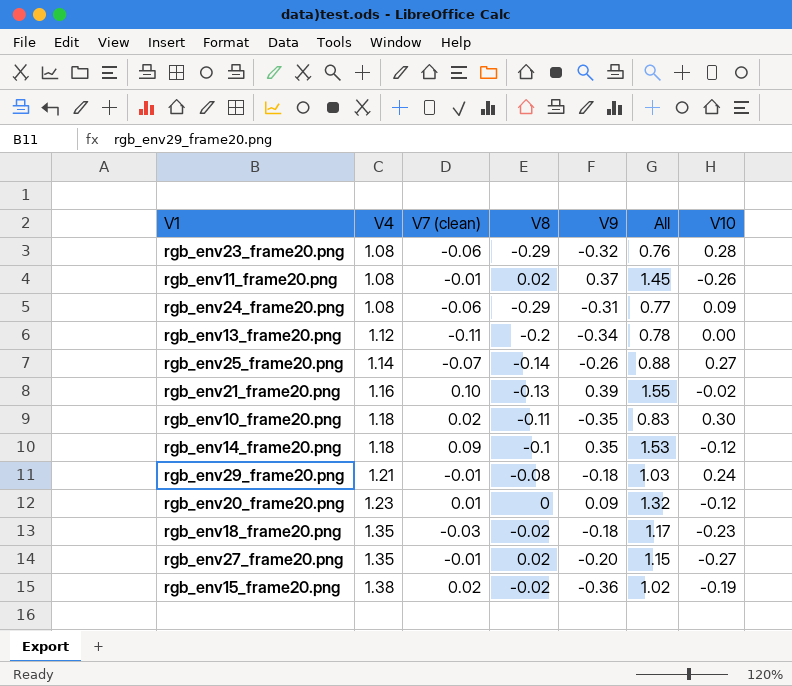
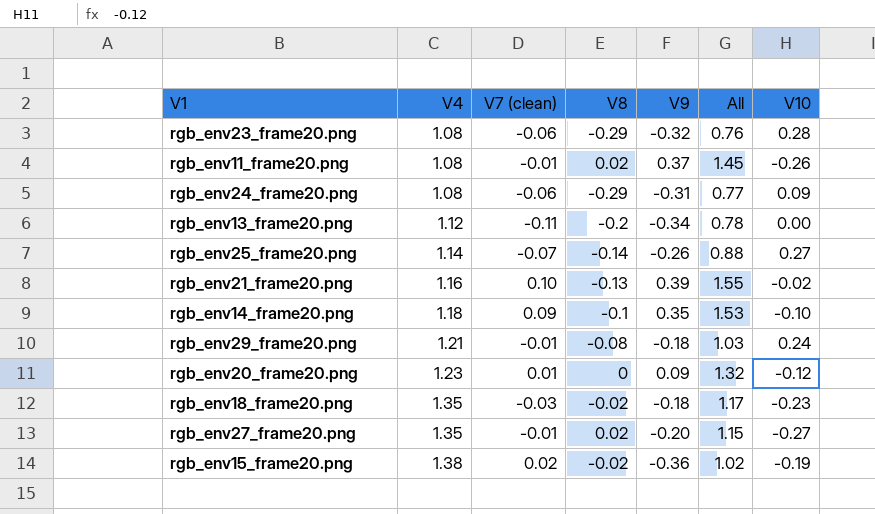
row rgb_env10_frame20.png: 1.18 | 0.02 | -0.11 | -0.35 | 0.83 | 0.30 -> none
rgb_env14_frame20.png | V10: -0.12 -> -0.10

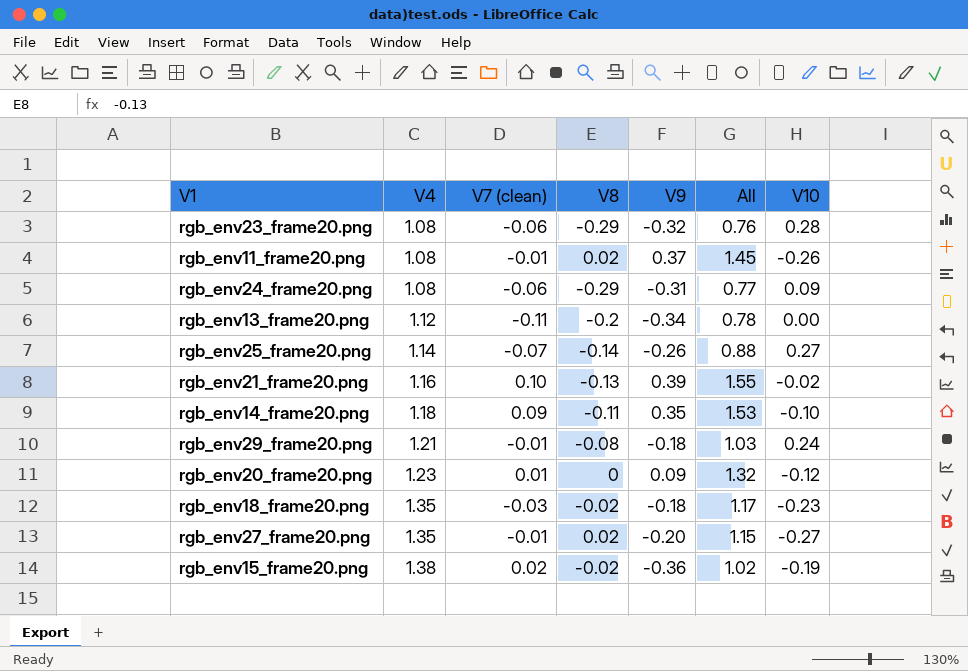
rgb_env14_frame20.png | V8: -0.1 -> -0.11

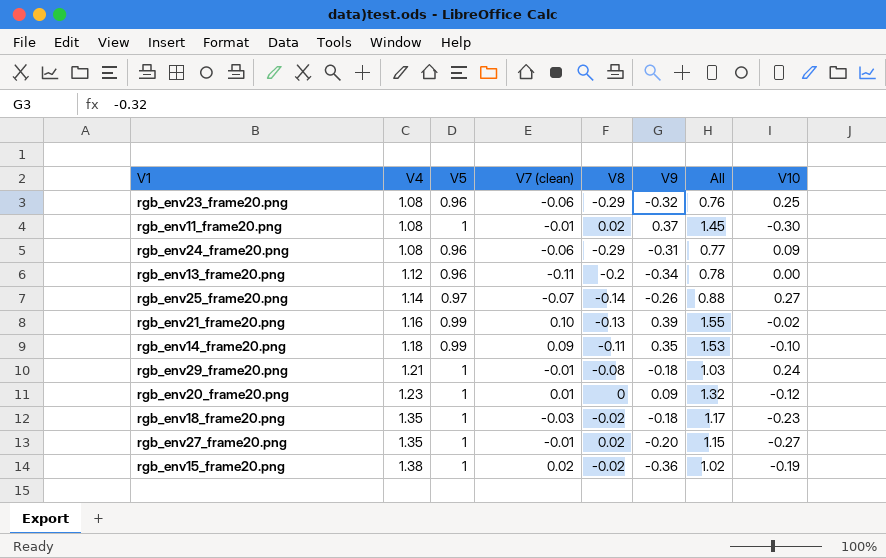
column V5 | position: none -> 3
rgb_env23_frame20.png | V10: 0.28 -> 0.25
rgb_env11_frame20.png | V10: -0.26 -> -0.30

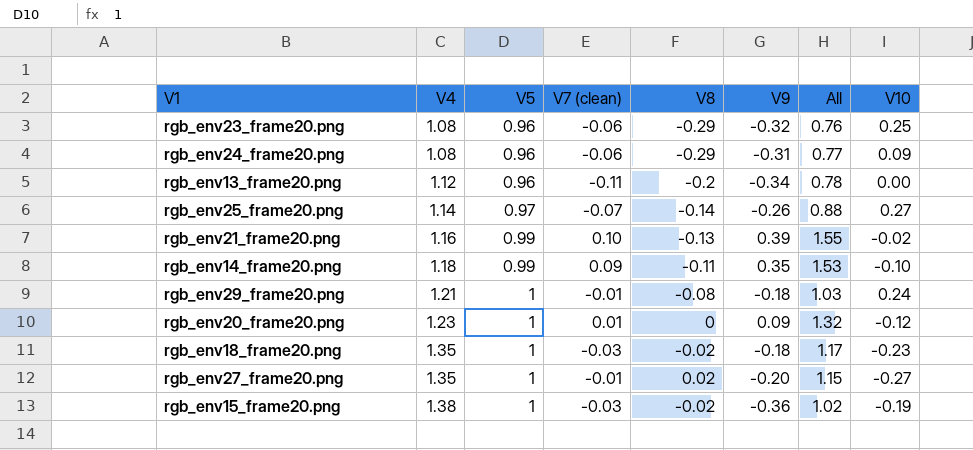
row rgb_env11_frame20.png: 1.08 | 1 | -0.01 | 0.02 | 0.37 | 1.45 | -0.30 -> none
rgb_env15_frame20.png | V7 (clean): 0.02 -> -0.03

